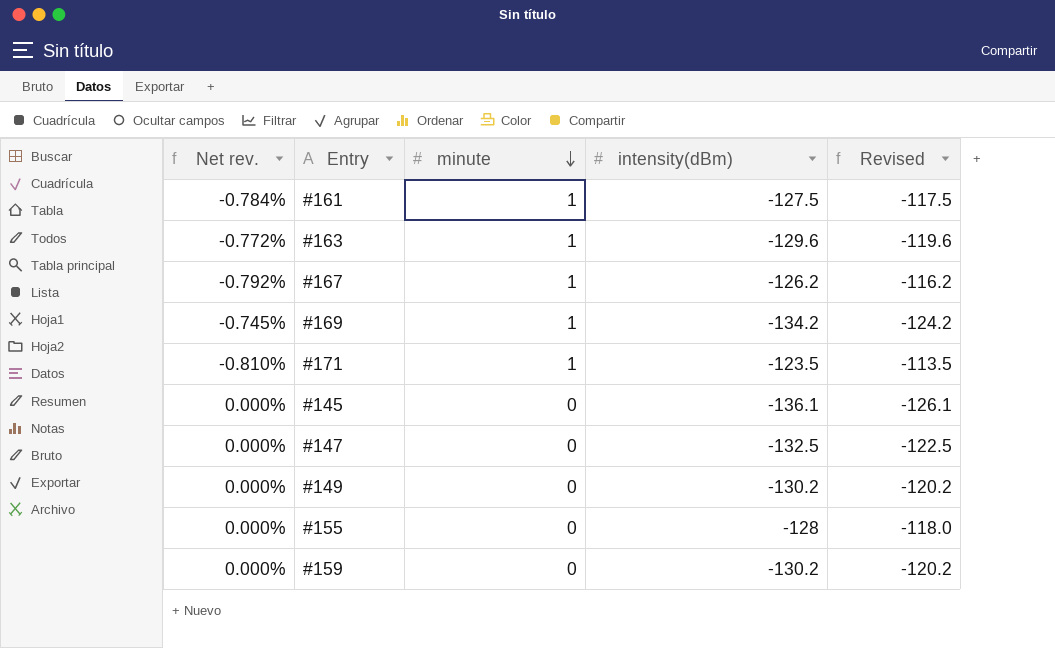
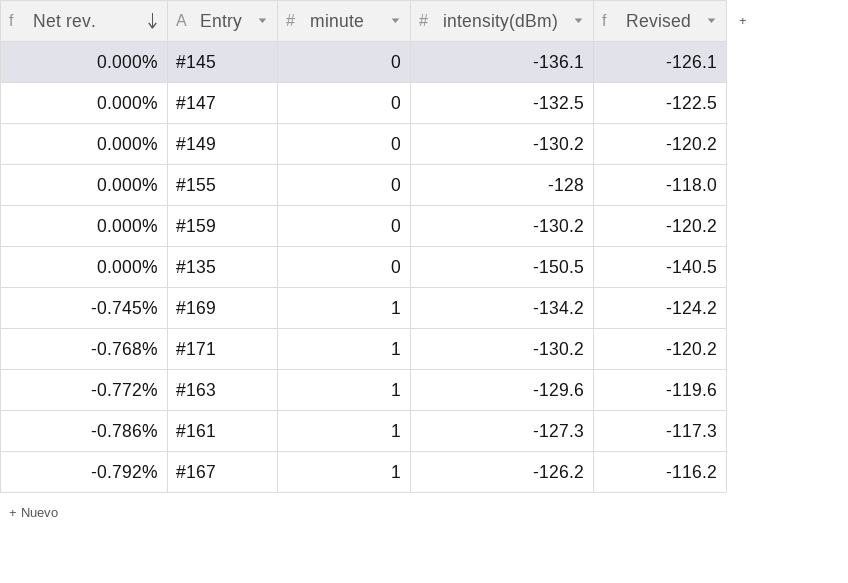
row order: minute descending -> Net rev. descending
row #135: none -> 0.000% | 0 | -150.5 | -140.5
#171 | Net rev.: -0.810% -> -0.768%
#171 | intensity(dBm): -123.5 -> -130.2
#171 | Revised: -113.5 -> -120.2
#161 | Net rev.: -0.784% -> -0.786%
#161 | intensity(dBm): -127.5 -> -127.3
#161 | Revised: -117.5 -> -117.3

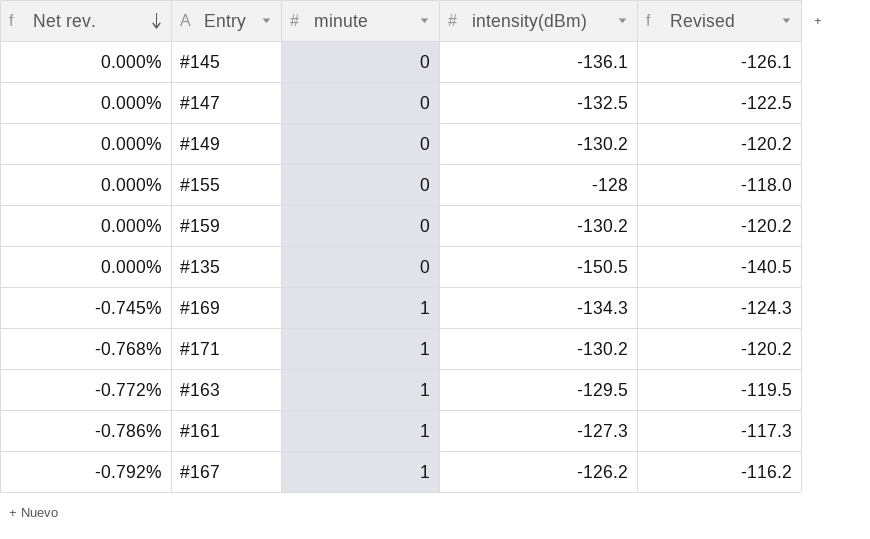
#169 | intensity(dBm): -134.2 -> -134.3
#169 | Revised: -124.2 -> -124.3
#163 | intensity(dBm): -129.6 -> -129.5
#163 | Revised: -119.6 -> -119.5

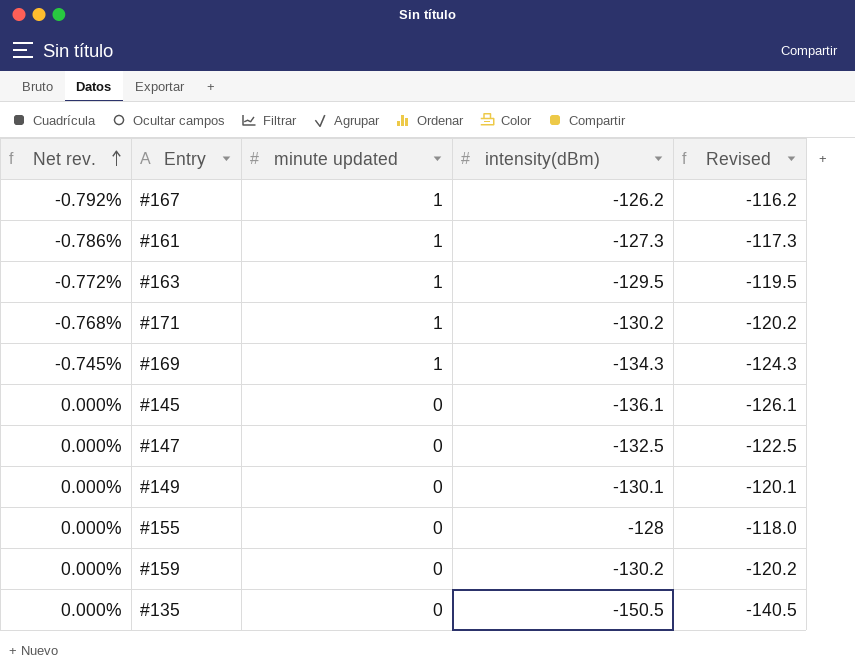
row order: Net rev. descending -> Net rev. ascending
column name: minute -> minute updated
#149 | intensity(dBm): -130.2 -> -130.1
#149 | Revised: -120.2 -> -120.1

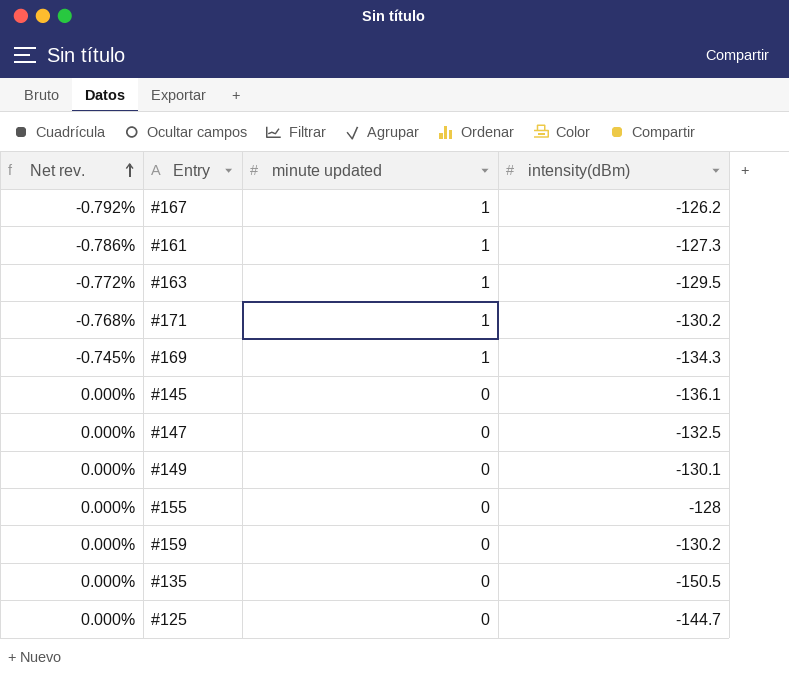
column Revised | formula: [intensity(dBm)] + 10 -> none
row #125: none -> 0.000% | 0 | -144.7

